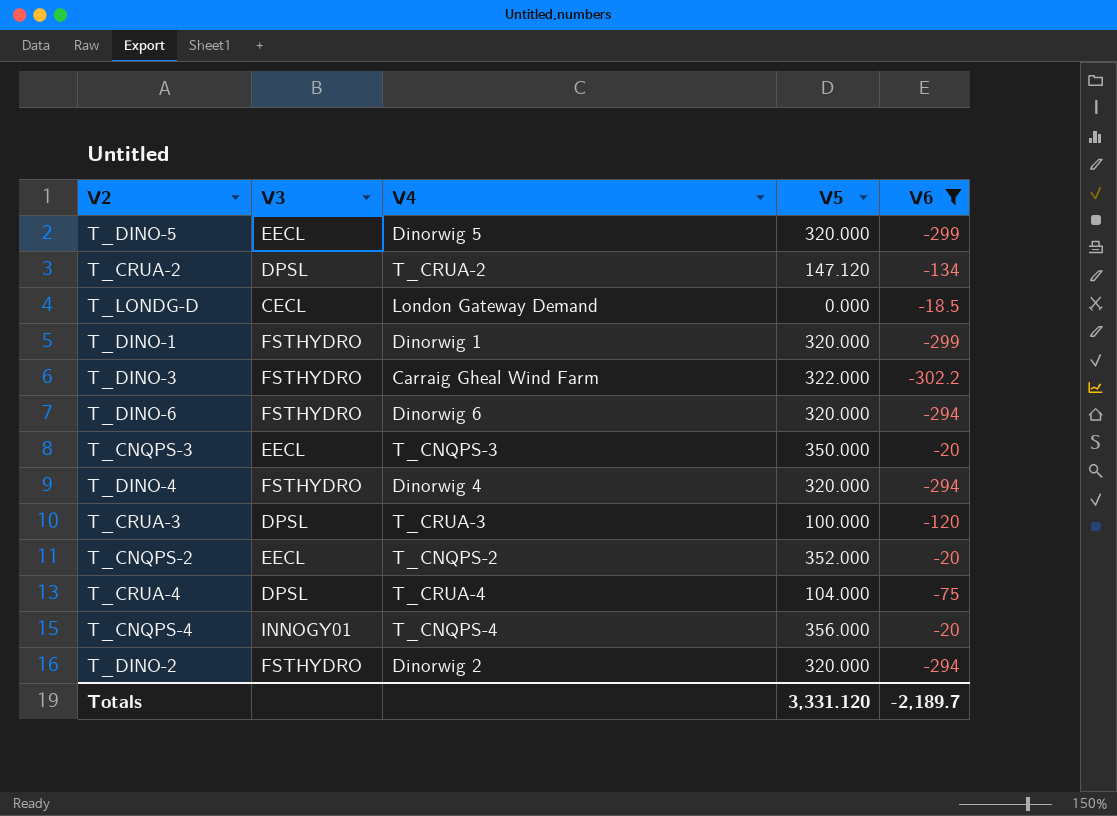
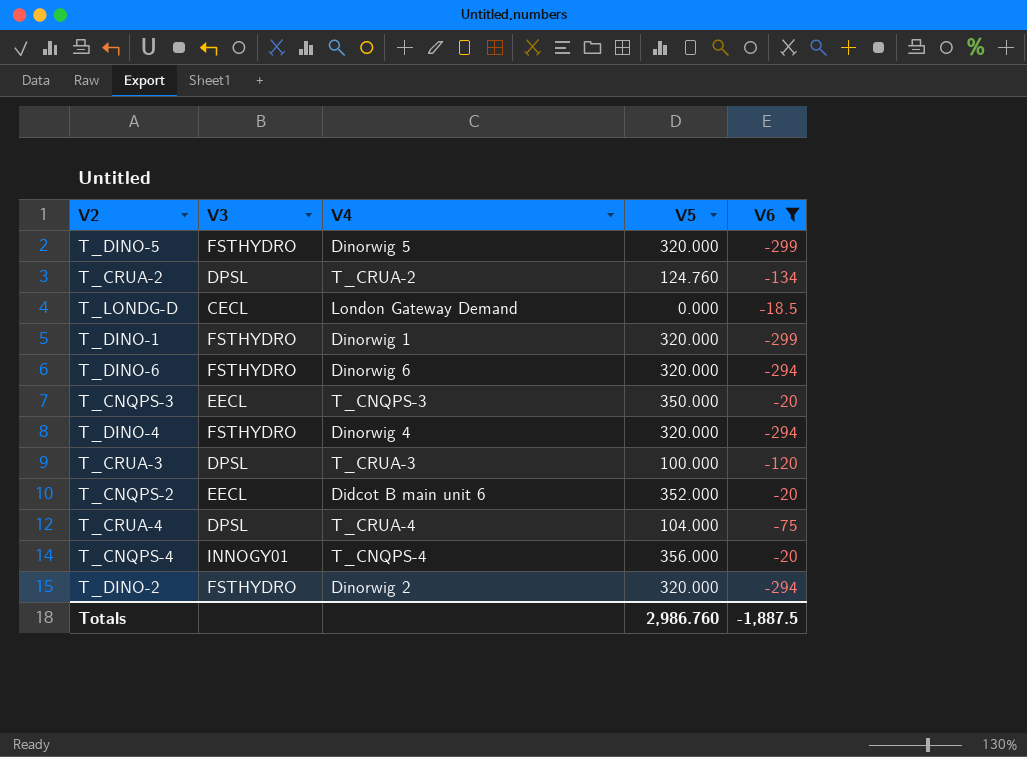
row T_DINO-3: FSTHYDRO | Carraig Gheal Wind Farm | 322.000 | -302.2 -> none
T_DINO-5 | V3: EECL -> FSTHYDRO
T_CRUA-2 | V5: 147.120 -> 124.760
T_CNQPS-2 | V4: T_CNQPS-2 -> Didcot B main unit 6
Totals | V5: 3,331.120 -> 2,986.760
Totals | V6: -2,189.7 -> -1,887.5

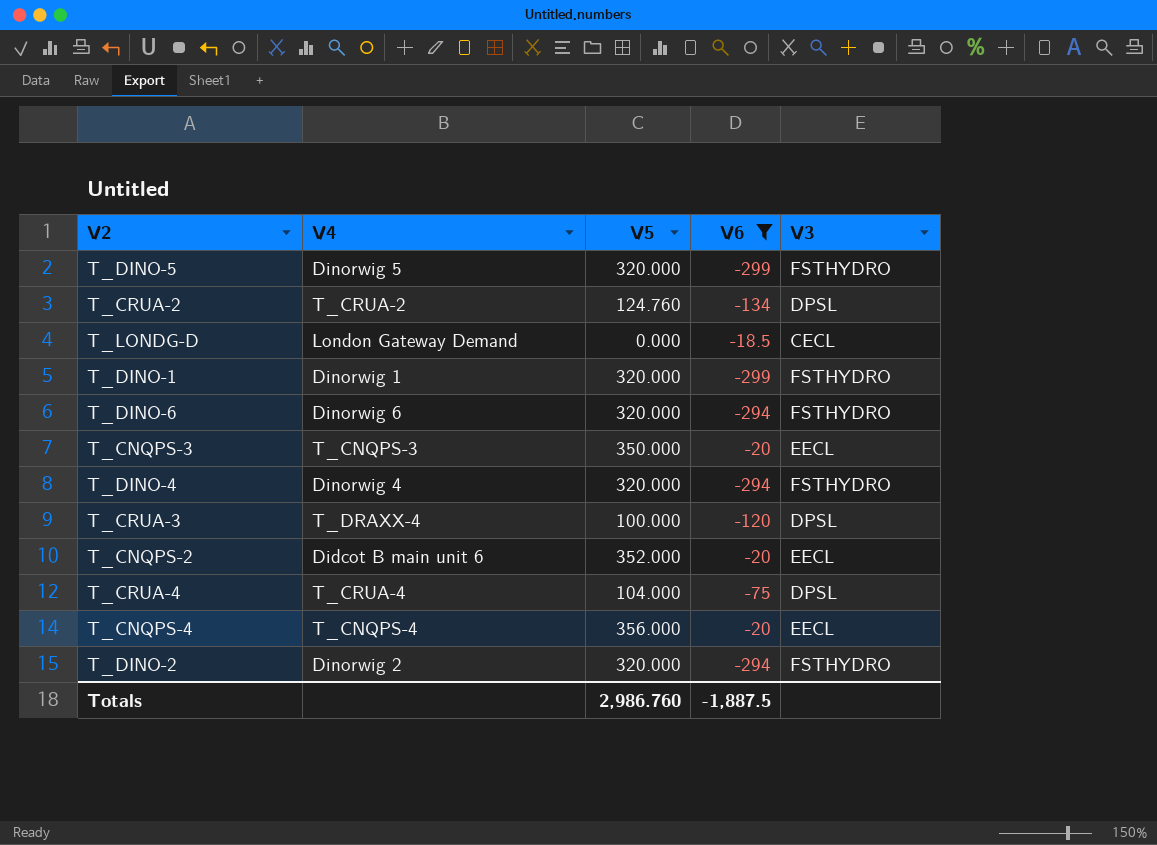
column V3 | position: 2 -> 5
T_CRUA-3 | V4: T_CRUA-3 -> T_DRAXX-4
T_CNQPS-4 | V3: INNOGY01 -> EECL

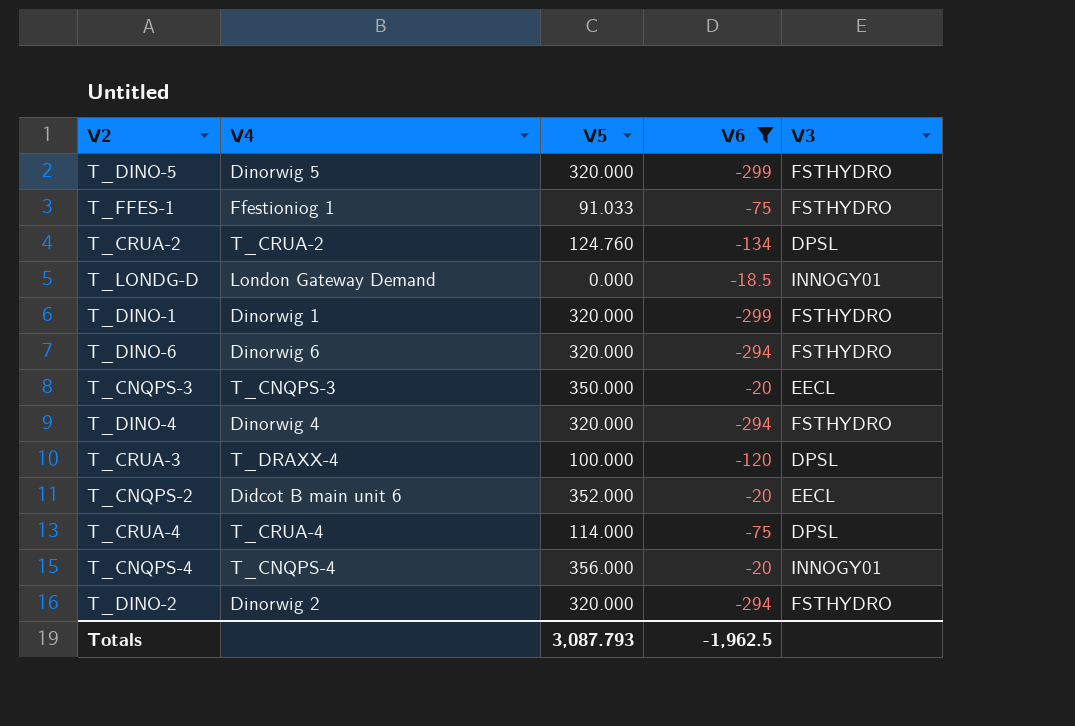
row T_FFES-1: none -> Ffestioniog 1 | 91.033 | -75 | FSTHYDRO
T_LONDG-D | V3: CECL -> INNOGY01
T_CRUA-4 | V5: 104.000 -> 114.000
T_CNQPS-4 | V3: EECL -> INNOGY01
Totals | V5: 2,986.760 -> 3,087.793
Totals | V6: -1,887.5 -> -1,962.5

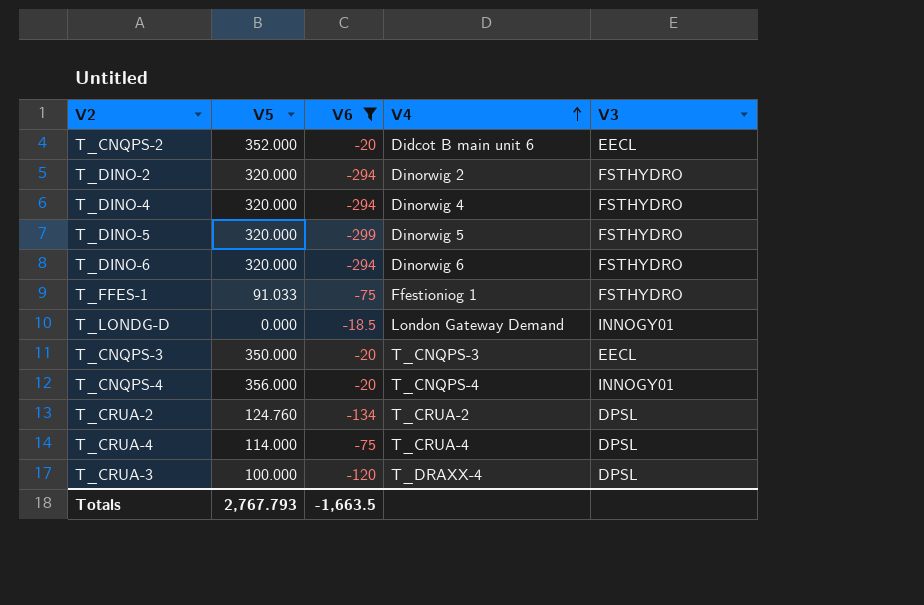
row order: none -> V4 ascending
column V4 | position: 2 -> 4
row T_DINO-1: Dinorwig 1 | 320.000 | -299 | FSTHYDRO -> none
Totals | V5: 3,087.793 -> 2,767.793
Totals | V6: -1,962.5 -> -1,663.5

